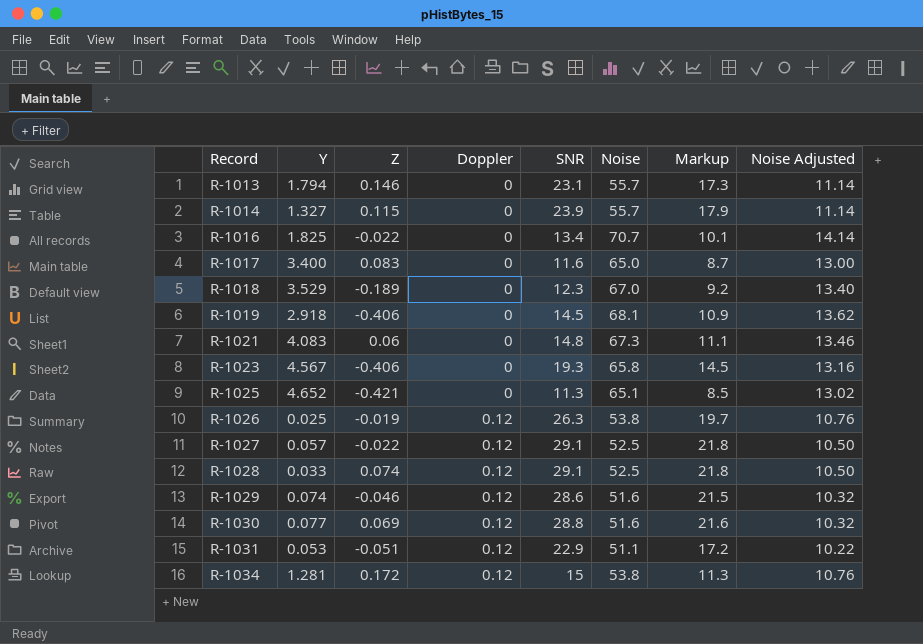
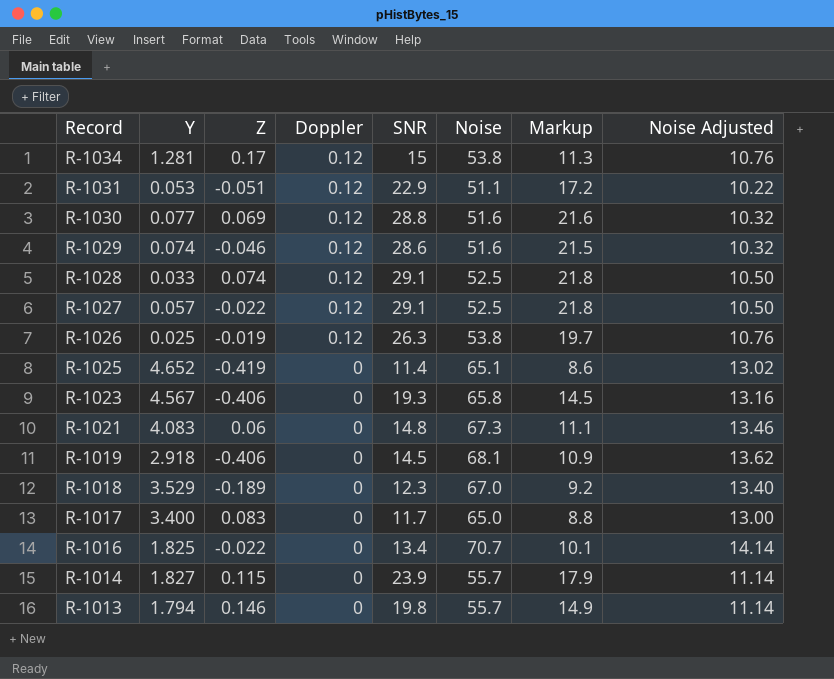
row order: Record ascending -> Record descending
R-1034 | Z: 0.172 -> 0.17
R-1025 | Z: -0.421 -> -0.419
R-1025 | SNR: 11.3 -> 11.4
R-1025 | Markup: 8.5 -> 8.6
R-1017 | SNR: 11.6 -> 11.7
R-1017 | Markup: 8.7 -> 8.8
R-1014 | Y: 1.327 -> 1.827
R-1013 | SNR: 23.1 -> 19.8
R-1013 | Markup: 17.3 -> 14.9

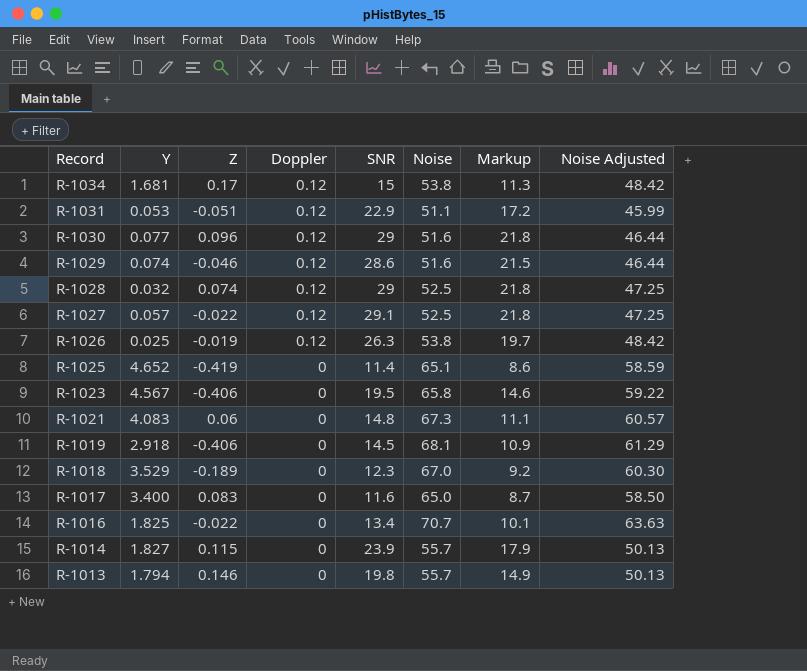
column Noise Adjusted | formula: [Noise] * 0.2 -> [Noise] * 0.9
R-1034 | Y: 1.281 -> 1.681
R-1030 | Z: 0.069 -> 0.096
R-1030 | SNR: 28.8 -> 29
R-1030 | Markup: 21.6 -> 21.8
R-1028 | Y: 0.033 -> 0.032
R-1028 | SNR: 29.1 -> 29
R-1023 | SNR: 19.3 -> 19.5
R-1023 | Markup: 14.5 -> 14.6
R-1017 | SNR: 11.7 -> 11.6
R-1017 | Markup: 8.8 -> 8.7

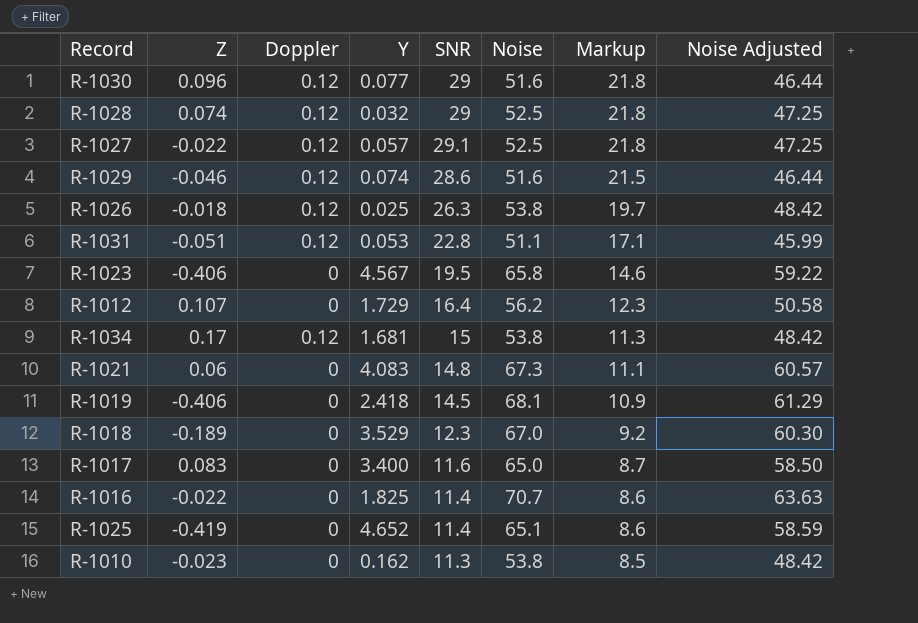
row order: Record descending -> Markup descending
column Y | position: 2 -> 4
row R-1014: 1.827 | 0.115 | 0 | 23.9 | 55.7 | 17.9 | 50.13 -> none
row R-1013: 1.794 | 0.146 | 0 | 19.8 | 55.7 | 14.9 | 50.13 -> none
R-1026 | Z: -0.019 -> -0.018
R-1031 | SNR: 22.9 -> 22.8
R-1031 | Markup: 17.2 -> 17.1
row R-1012: none -> 0.107 | 0 | 1.729 | 16.4 | 56.2 | 12.3 | 50.58
R-1019 | Y: 2.918 -> 2.418
R-1016 | SNR: 13.4 -> 11.4
R-1016 | Markup: 10.1 -> 8.6
row R-1010: none -> -0.023 | 0 | 0.162 | 11.3 | 53.8 | 8.5 | 48.42

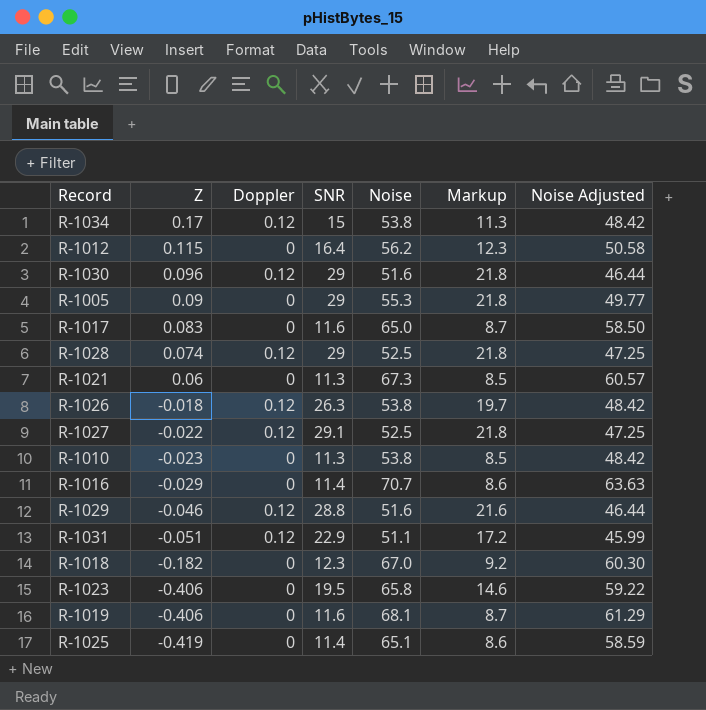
row order: Markup descending -> Z descending
column Y | position: 4 -> none
R-1012 | Z: 0.107 -> 0.115
row R-1005: none -> 0.09 | 0 | 29 | 55.3 | 21.8 | 49.77
R-1021 | SNR: 14.8 -> 11.3
R-1021 | Markup: 11.1 -> 8.5
R-1016 | Z: -0.022 -> -0.029
R-1029 | SNR: 28.6 -> 28.8
R-1029 | Markup: 21.5 -> 21.6
R-1031 | SNR: 22.8 -> 22.9
R-1031 | Markup: 17.1 -> 17.2
R-1018 | Z: -0.189 -> -0.182
R-1019 | SNR: 14.5 -> 11.6
R-1019 | Markup: 10.9 -> 8.7

